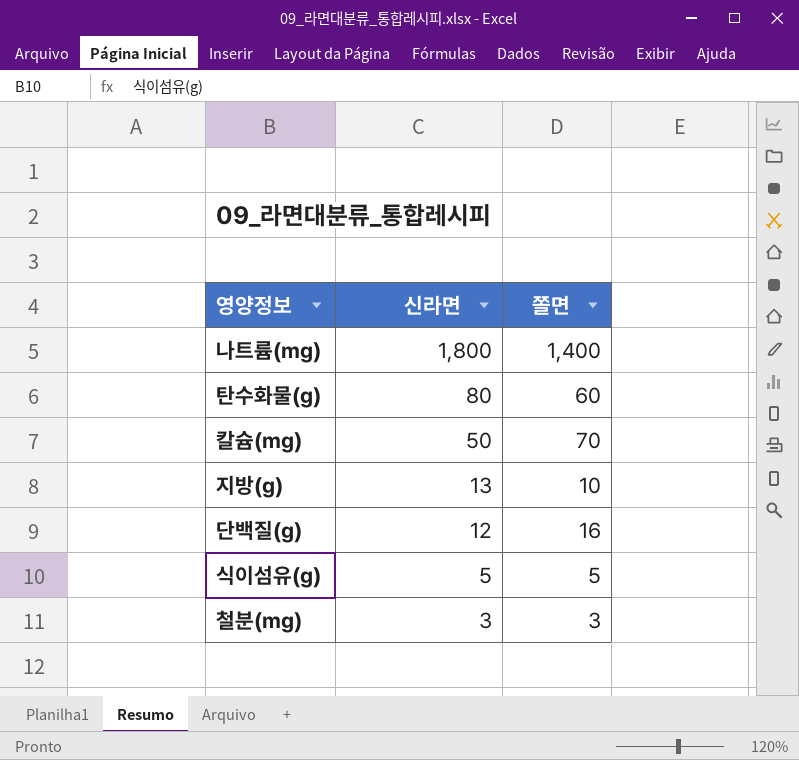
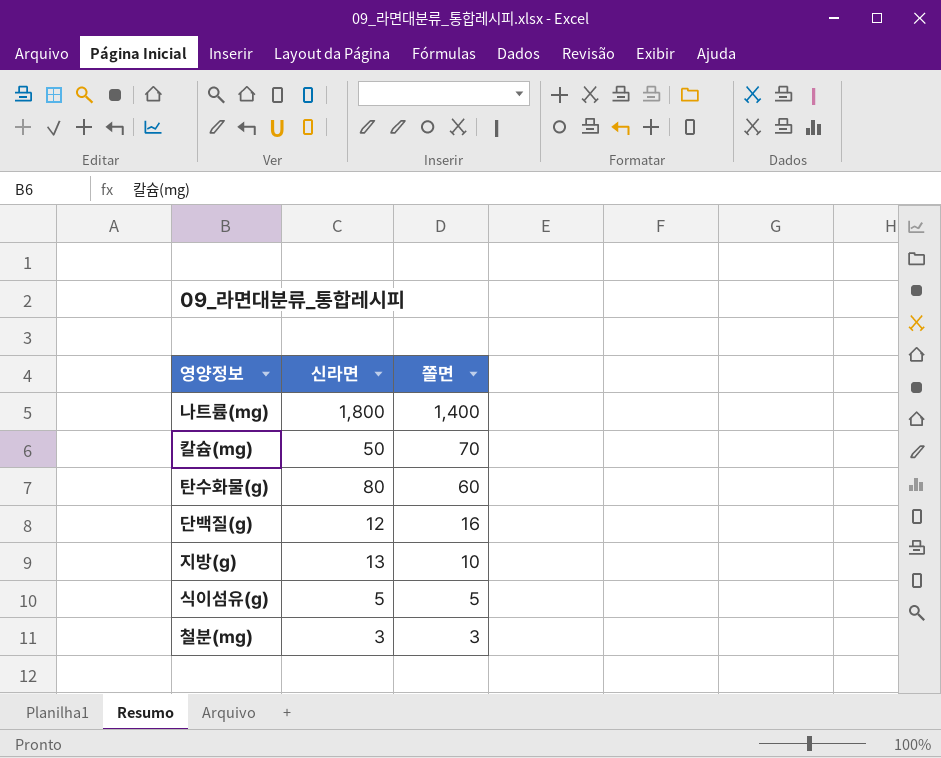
row order: 신라면 descending -> 쫄면 descending

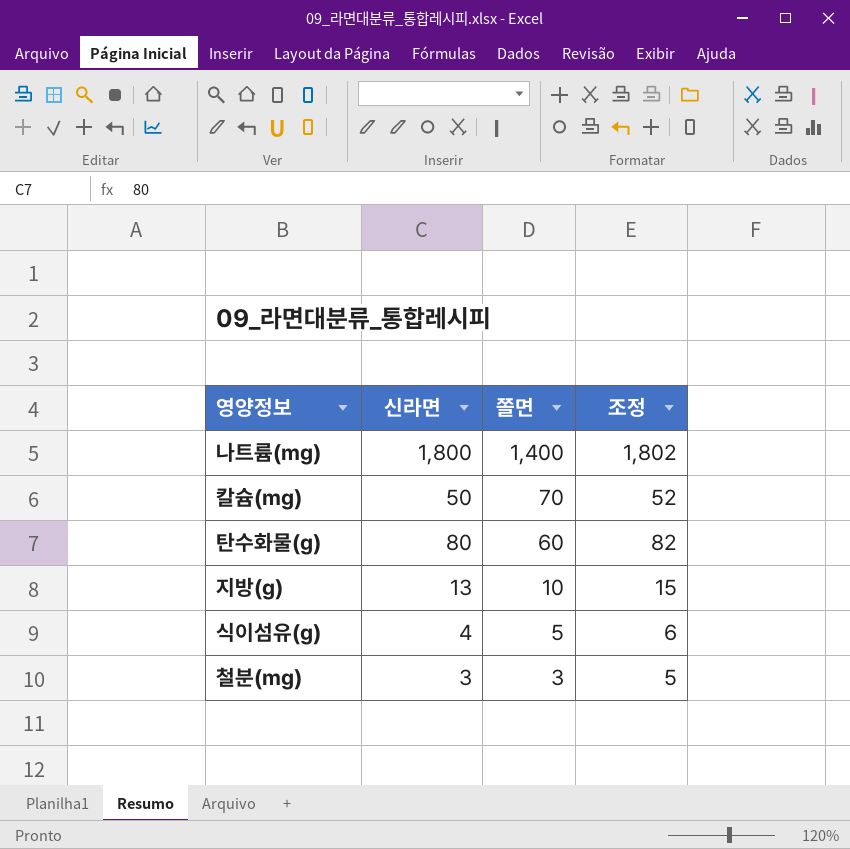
column 조정 | formula: none -> [신라면] + 2
row 단백질(g): 12 | 16 -> none
식이섬유(g) | 신라면: 5 -> 4

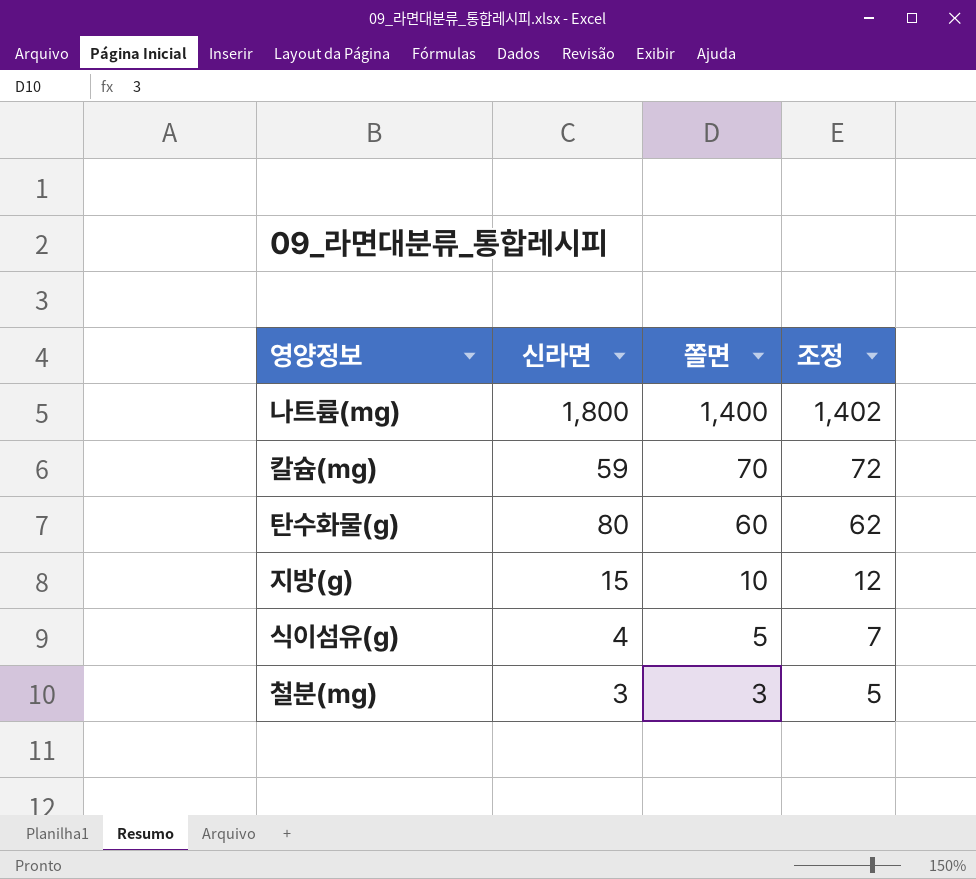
column 조정 | formula: [신라면] + 2 -> [쫄면] + 2
칼슘(mg) | 신라면: 50 -> 59
지방(g) | 신라면: 13 -> 15

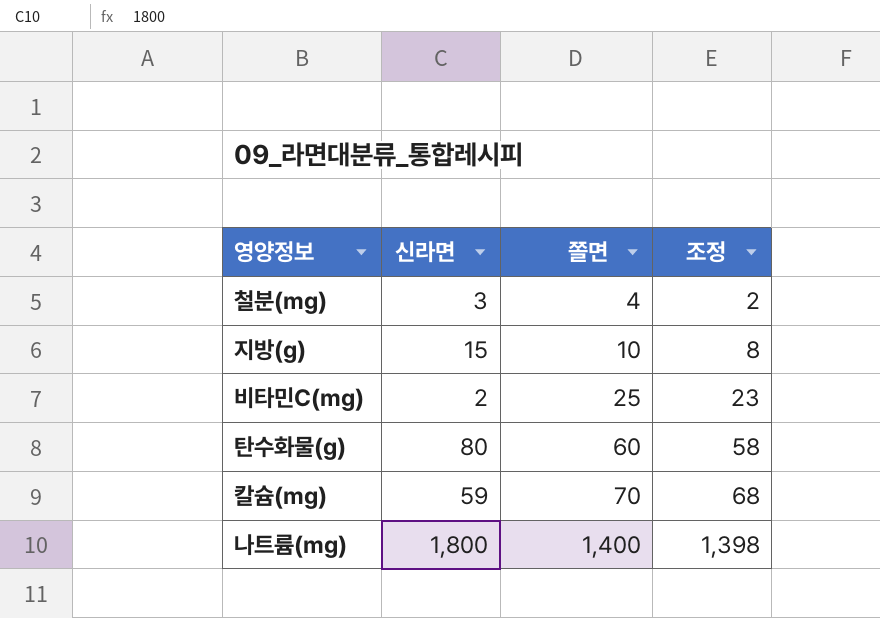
row order: 쫄면 descending -> 쫄면 ascending
column 조정 | formula: [쫄면] + 2 -> [쫄면] - 2
row 식이섬유(g): 4 | 5 | 7 -> none
철분(mg) | 쫄면: 3 -> 4
row 비타민C(mg): none -> 2 | 25 | 23

